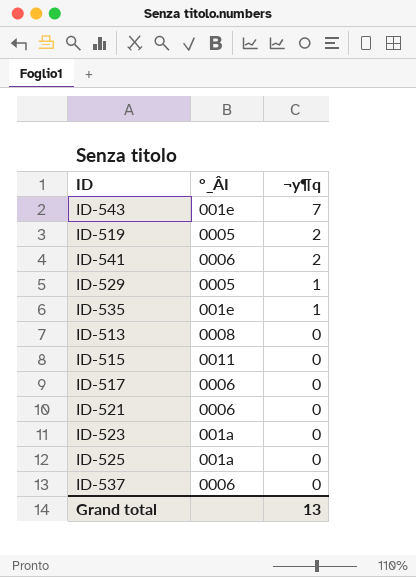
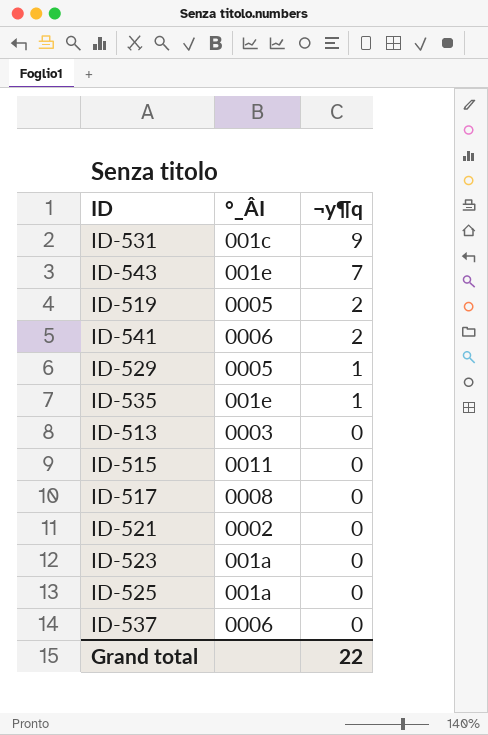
row ID-531: none -> 001c | 9
ID-513 | °_ÂI: 0008 -> 0003
ID-517 | °_ÂI: 0006 -> 0008
ID-521 | °_ÂI: 0006 -> 0002
Grand total | ¬y¶q: 13 -> 22

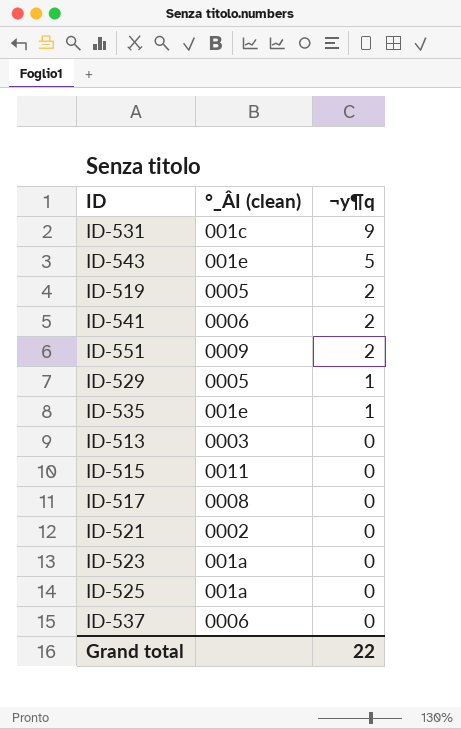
column name: °_ÂI -> °_ÂI (clean)
ID-543 | ¬y¶q: 7 -> 5
row ID-551: none -> 0009 | 2

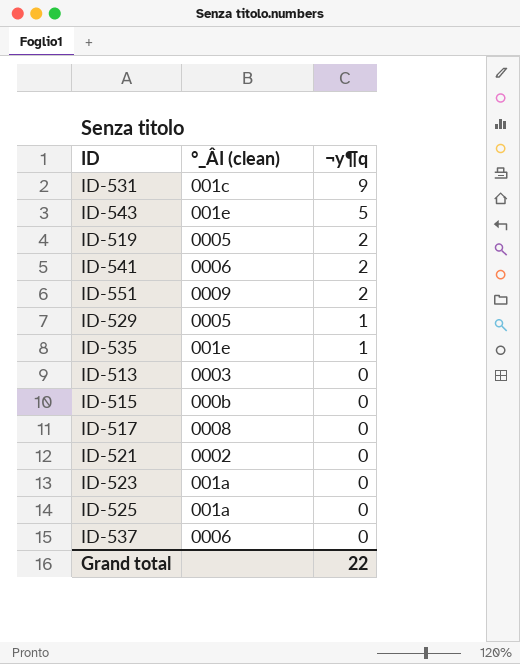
ID-515 | °_ÂI (clean): 0011 -> 000b

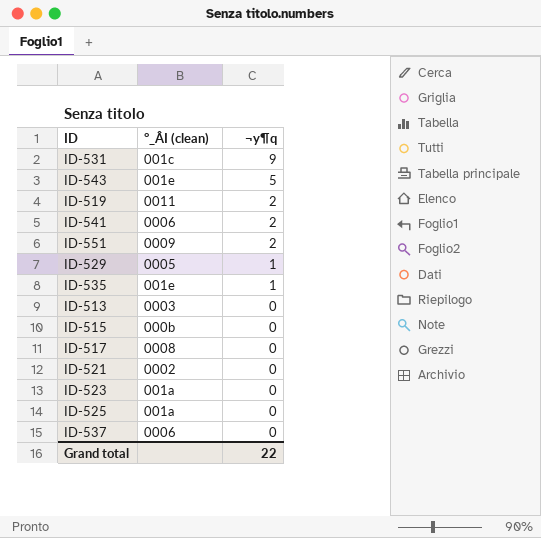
ID-519 | °_ÂI (clean): 0005 -> 0011

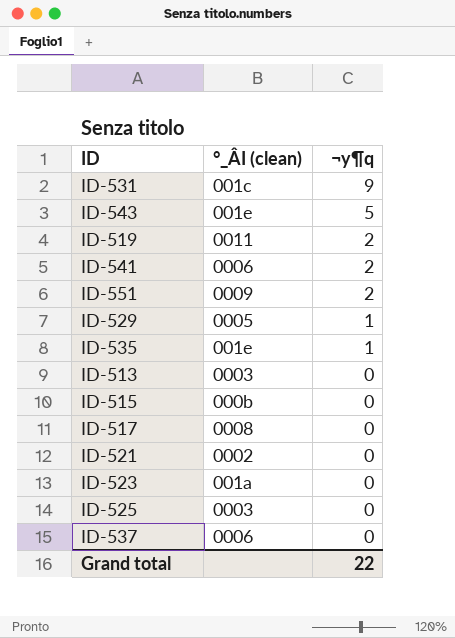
ID-525 | °_ÂI (clean): 001a -> 0003

